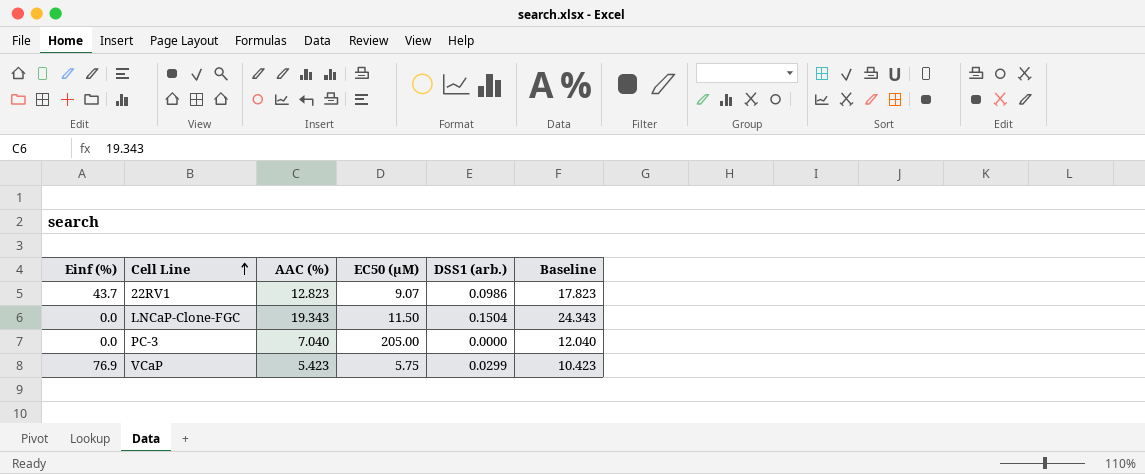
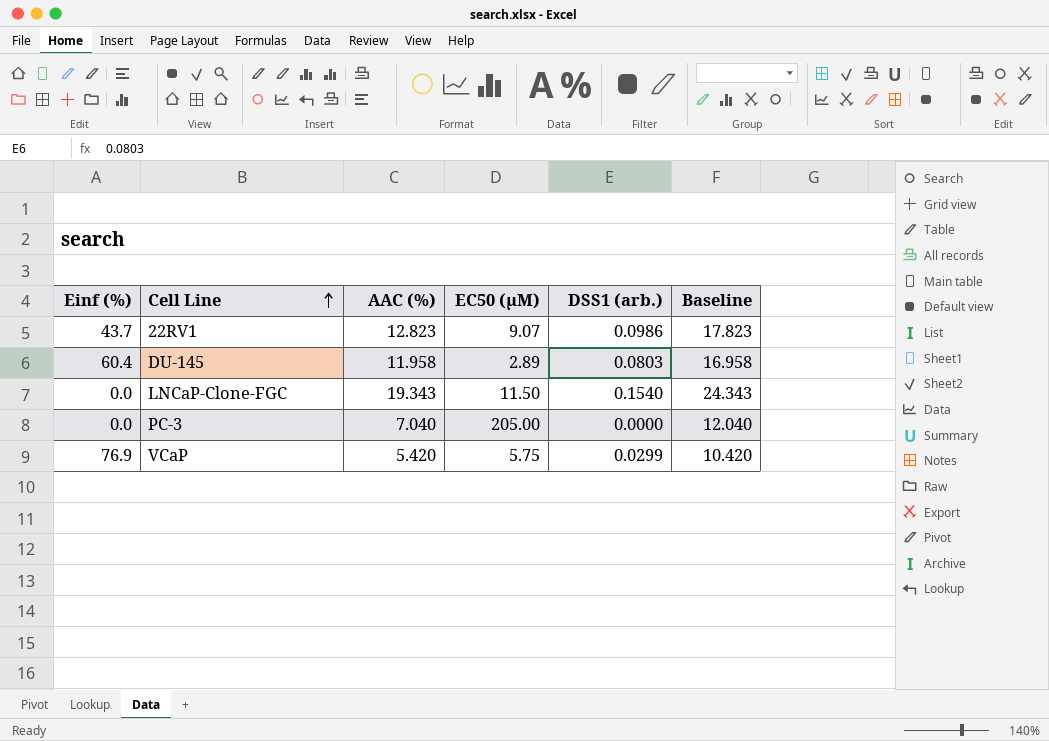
row DU-145: none -> 60.4 | 11.958 | 2.89 | 0.0803 | 16.958
LNCaP-Clone-FGC | DSS1 (arb.): 0.1504 -> 0.1540
VCaP | AAC (%): 5.423 -> 5.420
VCaP | Baseline: 10.423 -> 10.420

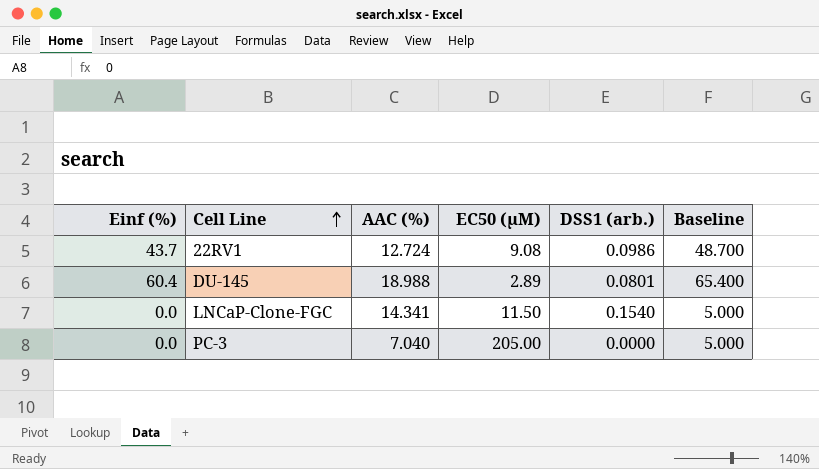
column Baseline | formula: [AAC (%)] + 5 -> [Einf (%)] + 5
row VCaP: 76.9 | 5.420 | 5.75 | 0.0299 | 10.420 -> none
22RV1 | AAC (%): 12.823 -> 12.724
22RV1 | EC50 (µM): 9.07 -> 9.08
DU-145 | AAC (%): 11.958 -> 18.988
DU-145 | DSS1 (arb.): 0.0803 -> 0.0801
LNCaP-Clone-FGC | AAC (%): 19.343 -> 14.341

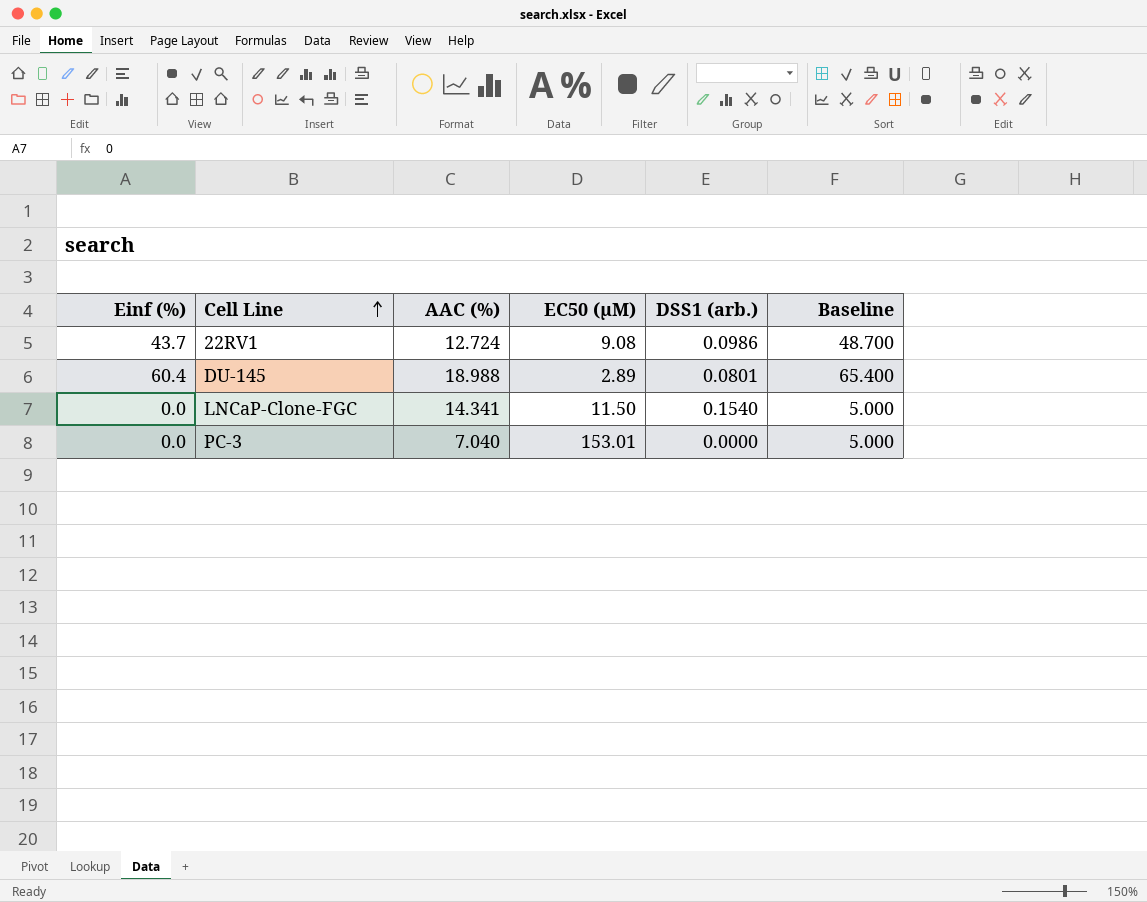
PC-3 | EC50 (µM): 205.00 -> 153.01

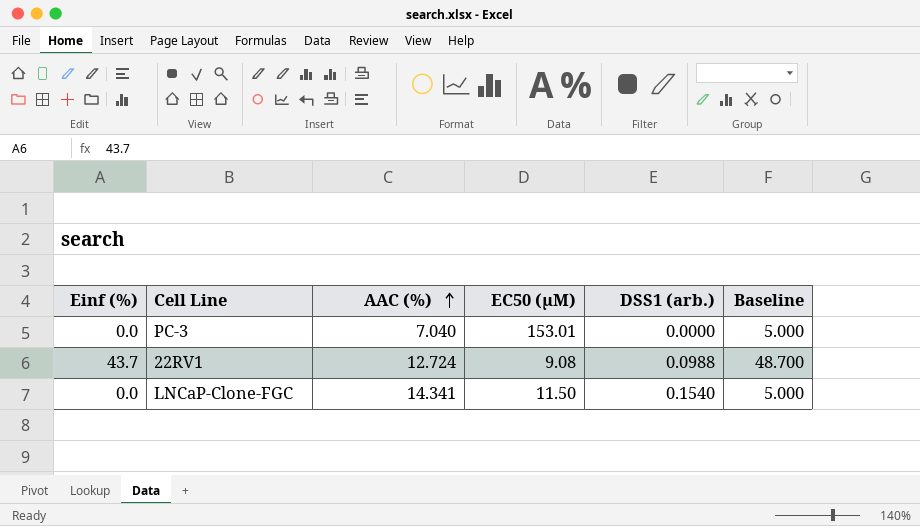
row order: Cell Line ascending -> AAC (%) ascending
row DU-145: 60.4 | 18.988 | 2.89 | 0.0801 | 65.400 -> none
22RV1 | DSS1 (arb.): 0.0986 -> 0.0988

